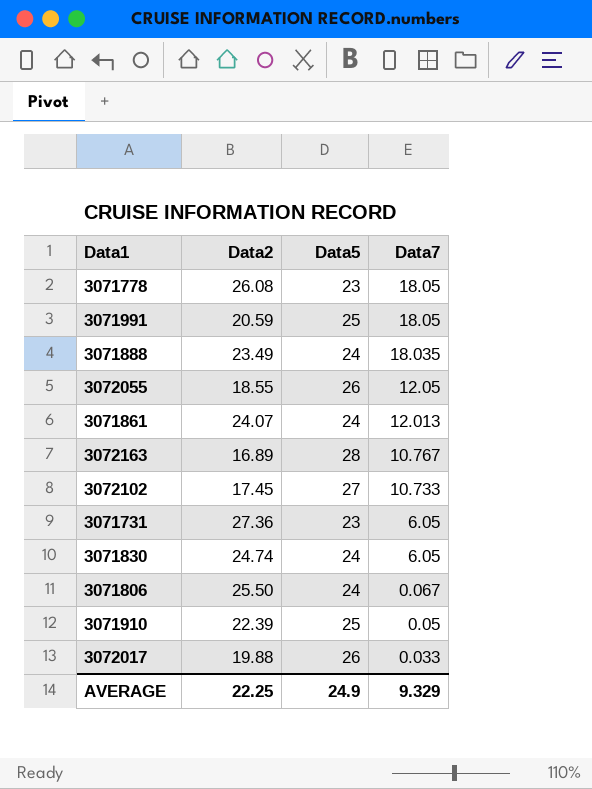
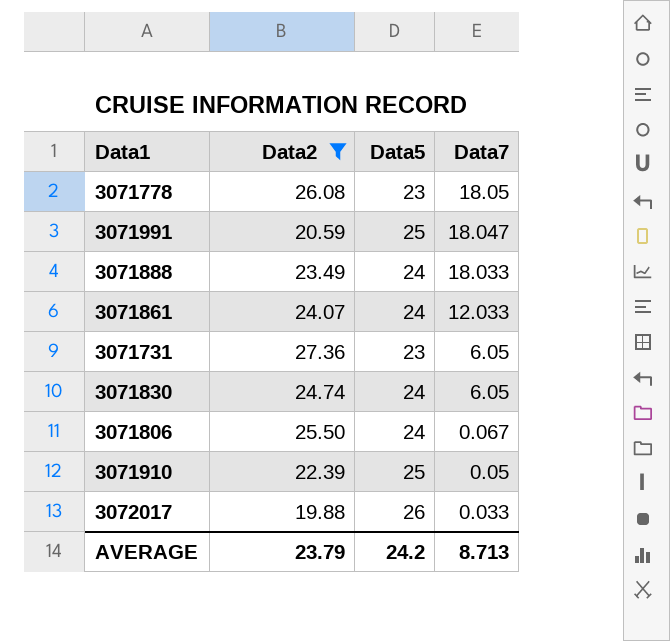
filter: none -> Data2 >= 19.88
3071991 | Data7: 18.05 -> 18.047
3071888 | Data7: 18.035 -> 18.033
3071861 | Data7: 12.013 -> 12.033
AVERAGE | Data2: 22.25 -> 23.79
AVERAGE | Data5: 24.9 -> 24.2
AVERAGE | Data7: 9.329 -> 8.713

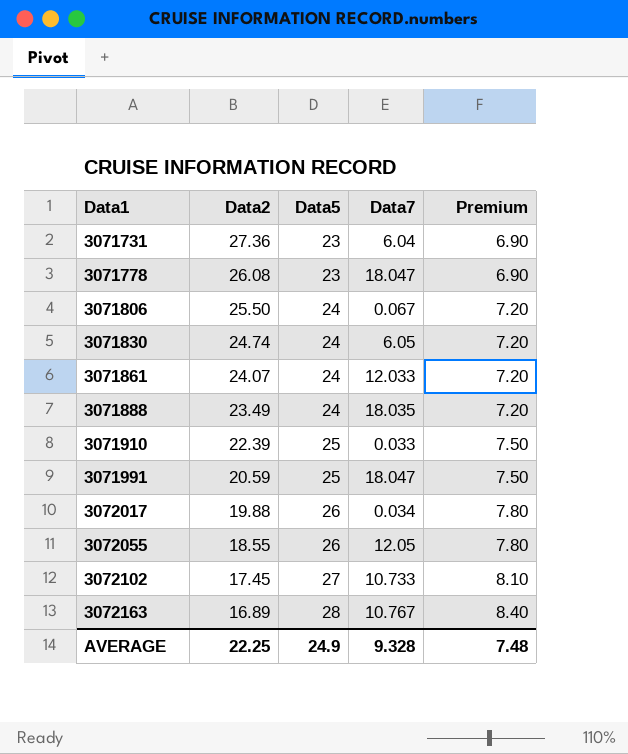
filter: Data2 >= 19.88 -> none
row order: Data7 descending -> Data1 ascending
column Premium | formula: none -> [Data5] * 0.3
3071731 | Data7: 6.05 -> 6.04
3071778 | Data7: 18.05 -> 18.047
3071888 | Data7: 18.033 -> 18.035
3071910 | Data7: 0.05 -> 0.033
3072017 | Data7: 0.033 -> 0.034
AVERAGE | Data2: 23.79 -> 22.25
AVERAGE | Data5: 24.2 -> 24.9
AVERAGE | Data7: 8.713 -> 9.328

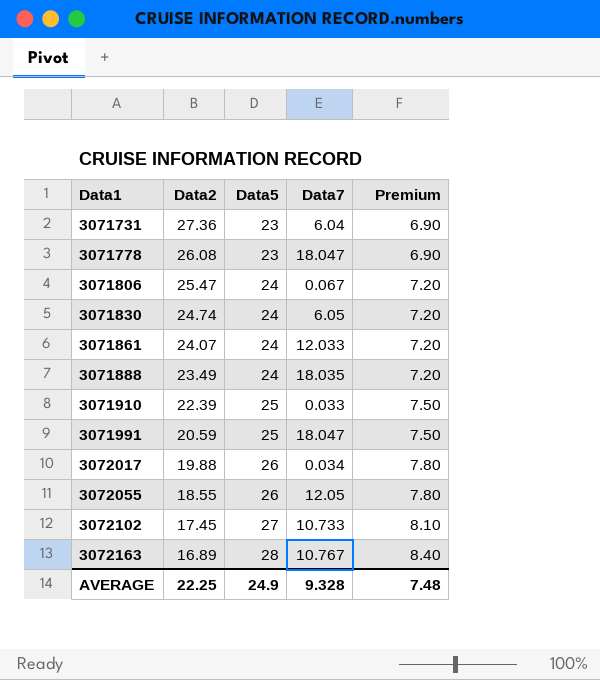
3071806 | Data2: 25.50 -> 25.47

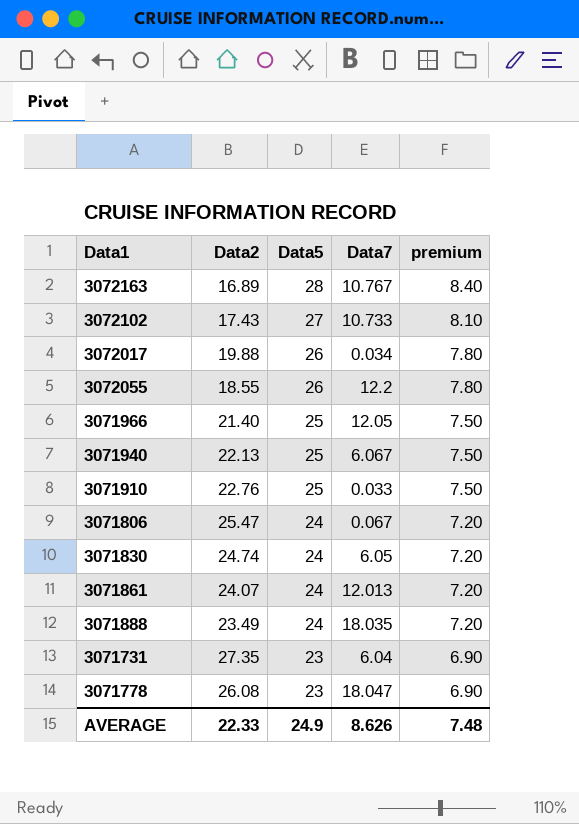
row order: Data1 ascending -> Data5 descending
column name: Premium -> premium
row 3071991: 20.59 | 25 | 18.047 | 7.50 -> none
3072102 | Data2: 17.45 -> 17.43
3072055 | Data7: 12.05 -> 12.2
row 3071966: none -> 21.40 | 25 | 12.05 | 7.50
row 3071940: none -> 22.13 | 25 | 6.067 | 7.50
3071910 | Data2: 22.39 -> 22.76
3071861 | Data7: 12.033 -> 12.013
3071731 | Data2: 27.36 -> 27.35
AVERAGE | Data2: 22.25 -> 22.33
AVERAGE | Data7: 9.328 -> 8.626

